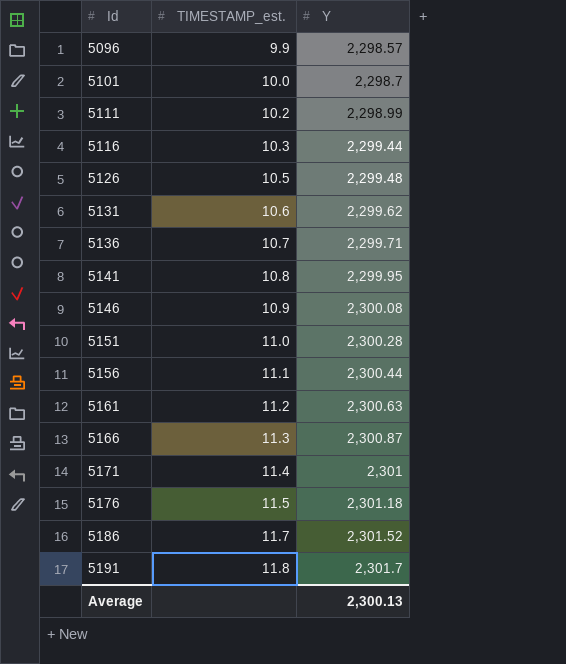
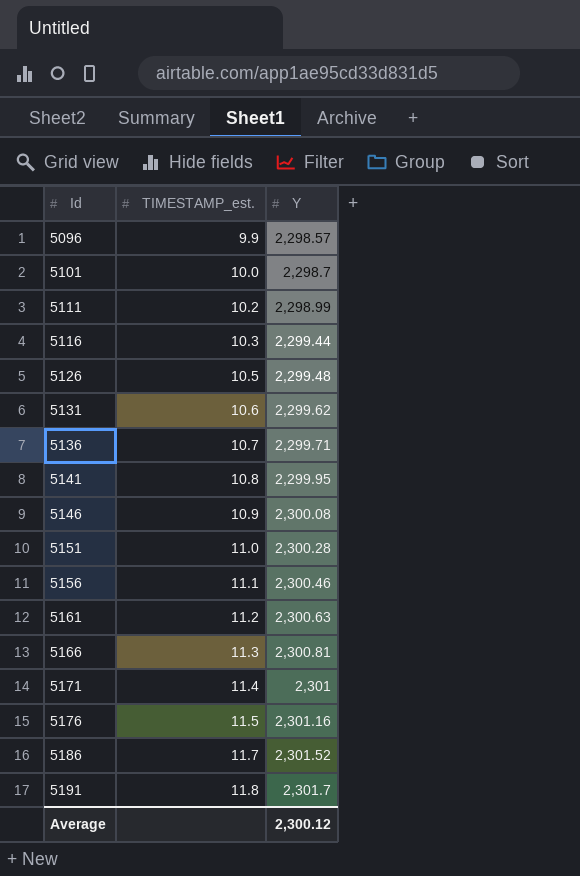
5156 | Y: 2,300.44 -> 2,300.46
5166 | Y: 2,300.87 -> 2,300.81
5176 | Y: 2,301.18 -> 2,301.16
Average | Y: 2,300.13 -> 2,300.12

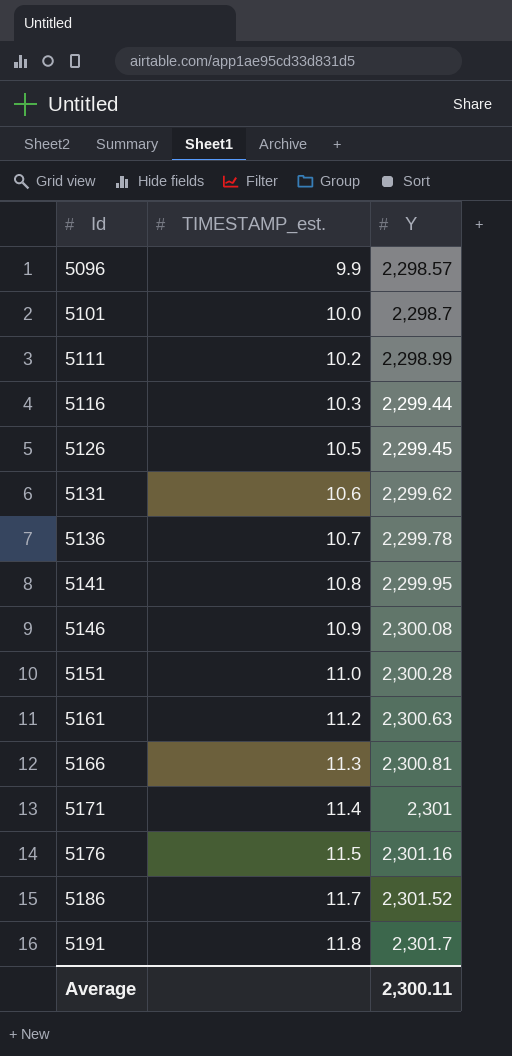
row 5156: 11.1 | 2,300.46 -> none
5126 | Y: 2,299.48 -> 2,299.45
5136 | Y: 2,299.71 -> 2,299.78
Average | Y: 2,300.12 -> 2,300.11

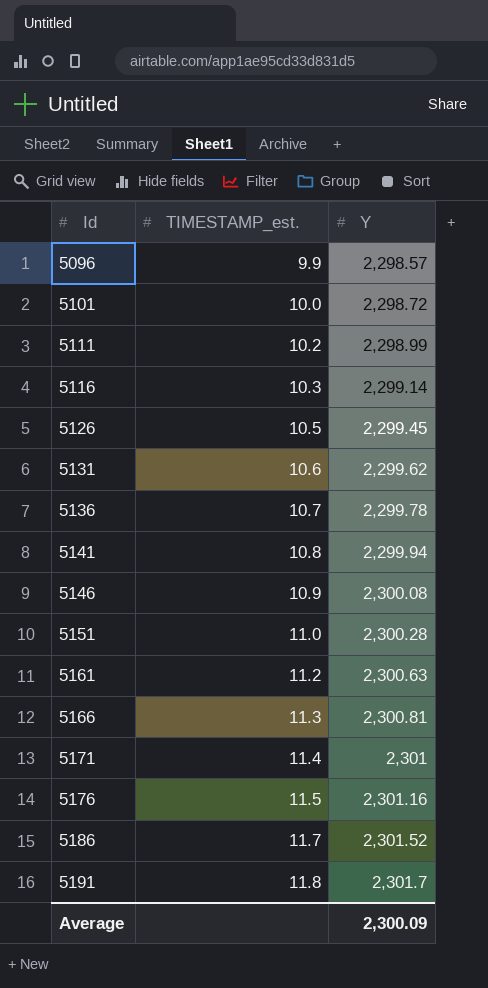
5101 | Y: 2,298.7 -> 2,298.72
5116 | Y: 2,299.44 -> 2,299.14
5141 | Y: 2,299.95 -> 2,299.94
Average | Y: 2,300.11 -> 2,300.09

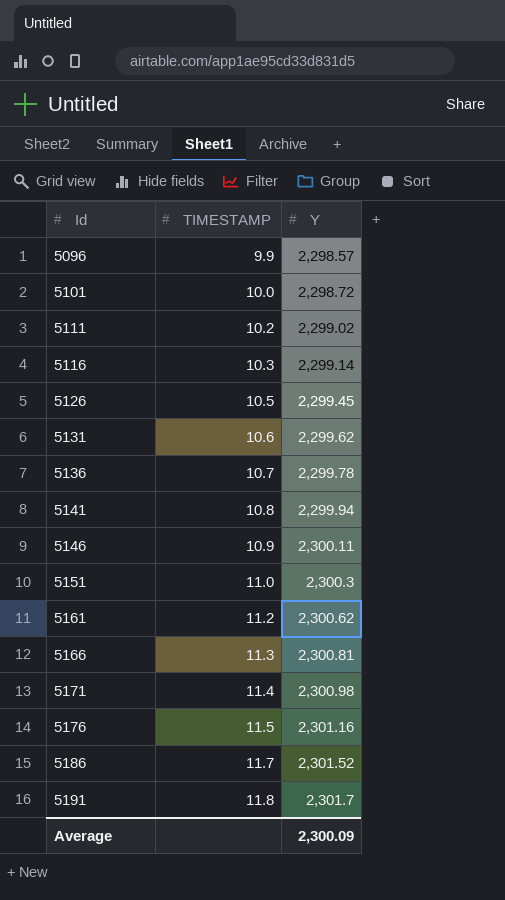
column name: TIMESTAMP_est. -> TIMESTAMP
5111 | Y: 2,298.99 -> 2,299.02
5146 | Y: 2,300.08 -> 2,300.11
5151 | Y: 2,300.28 -> 2,300.3
5161 | Y: 2,300.63 -> 2,300.62
5171 | Y: 2,301 -> 2,300.98

